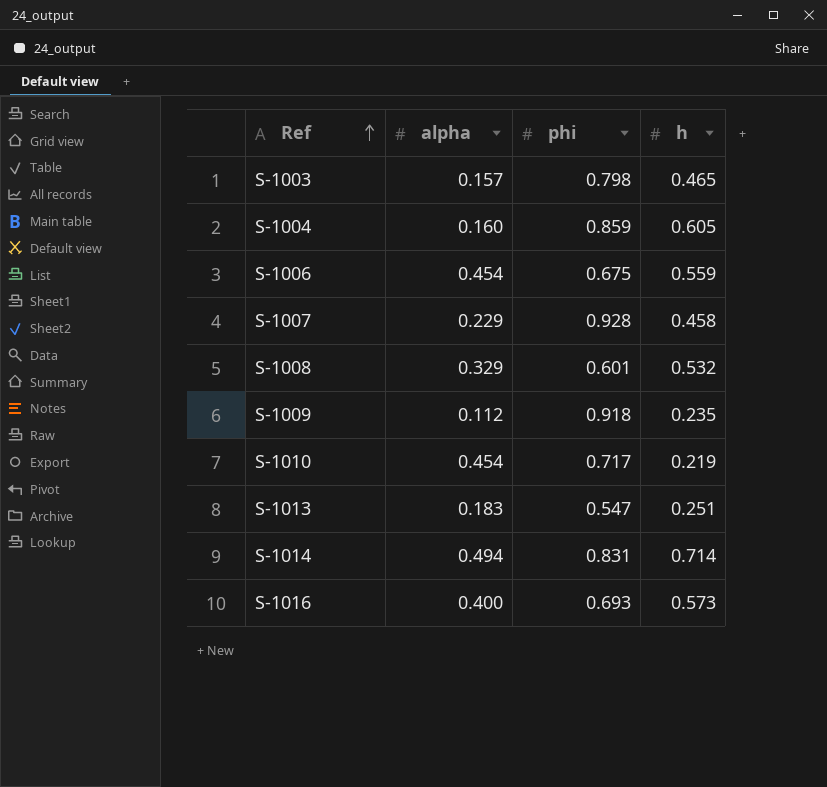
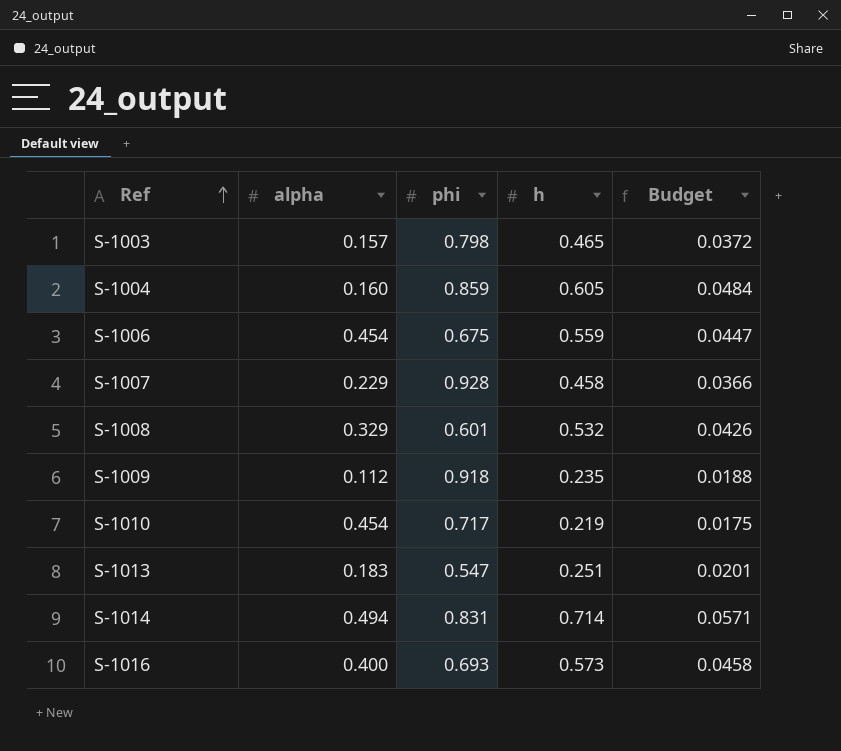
column Budget | formula: none -> [h] * 0.08

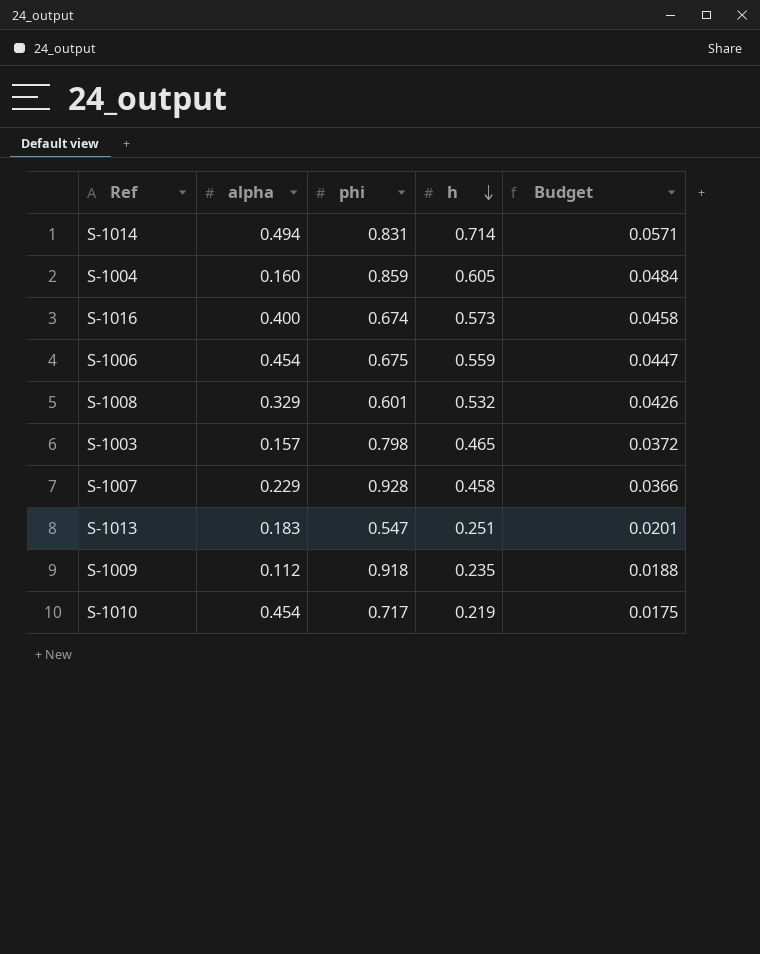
row order: Ref ascending -> h descending
S-1016 | phi: 0.693 -> 0.674

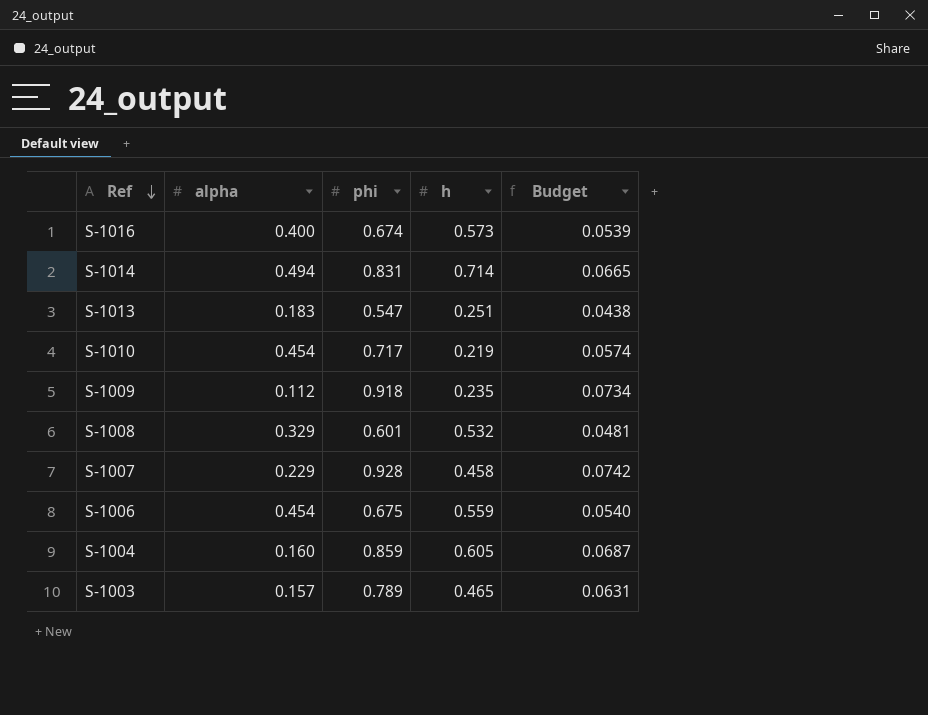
row order: h descending -> Ref descending
column Budget | formula: [h] * 0.08 -> [phi] * 0.08
S-1003 | phi: 0.798 -> 0.789

